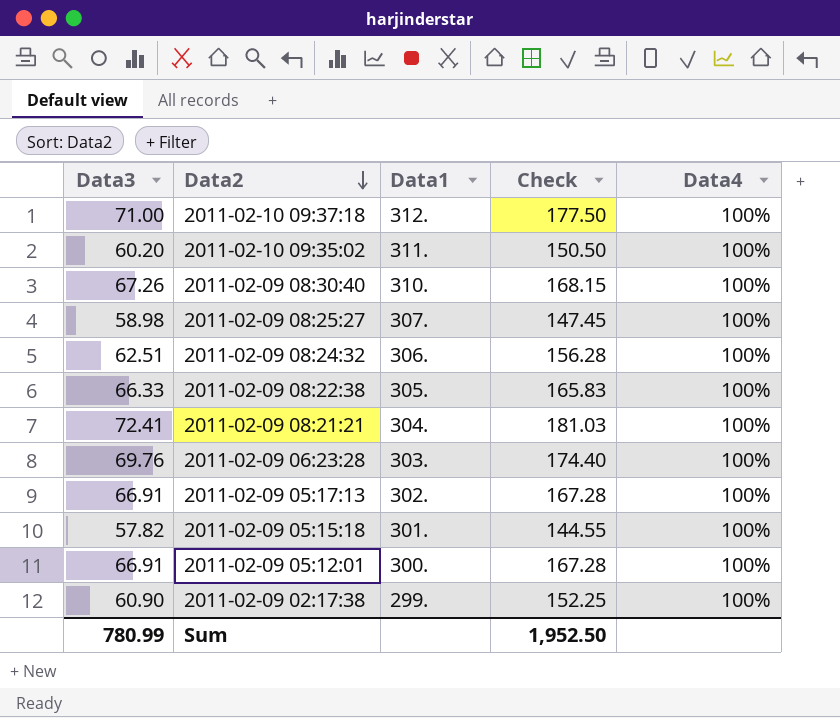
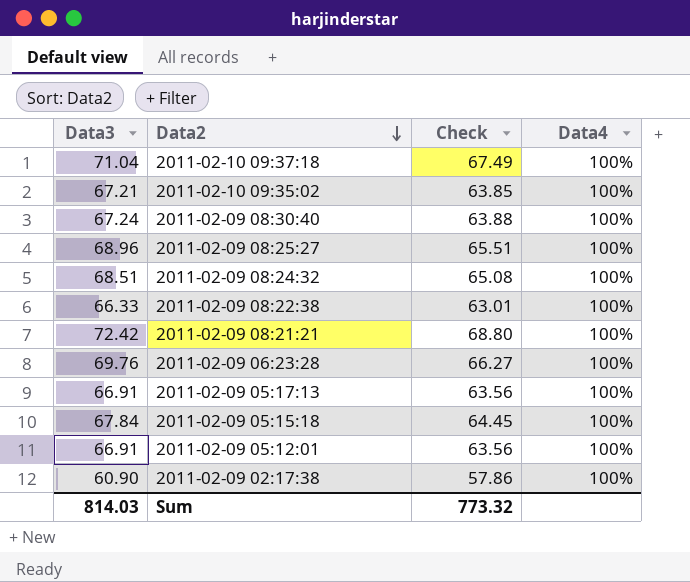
column Data1 | position: 3 -> none
column Check | formula: [Data3] * 2.5 -> [Data3] * 0.95
2011-02-10 09:37:18 | Data3: 71.00 -> 71.04
2011-02-10 09:35:02 | Data3: 60.20 -> 67.21
2011-02-09 08:30:40 | Data3: 67.26 -> 67.24
2011-02-09 08:25:27 | Data3: 58.98 -> 68.96
2011-02-09 08:24:32 | Data3: 62.51 -> 68.51
2011-02-09 08:21:21 | Data3: 72.41 -> 72.42
2011-02-09 05:15:18 | Data3: 57.82 -> 67.84
Sum | Data3: 780.99 -> 814.03
Sum | Check: 1,952.50 -> 773.32

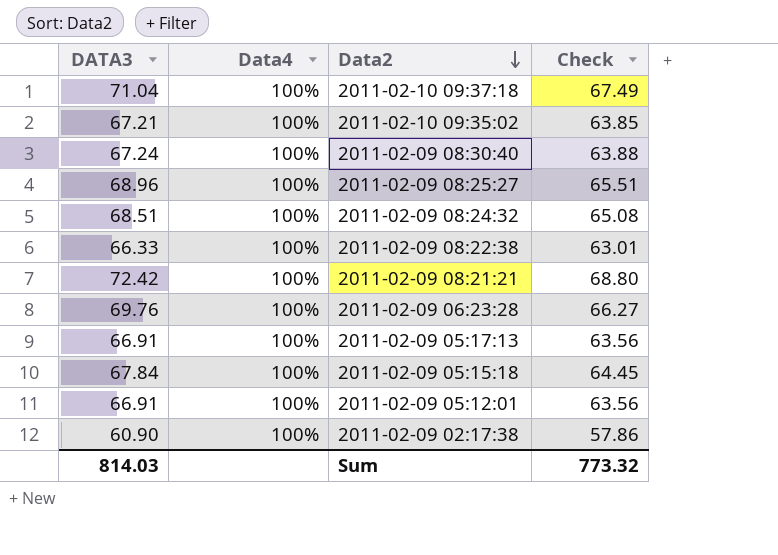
column name: Data3 -> DATA3
column Data4 | position: 4 -> 2

